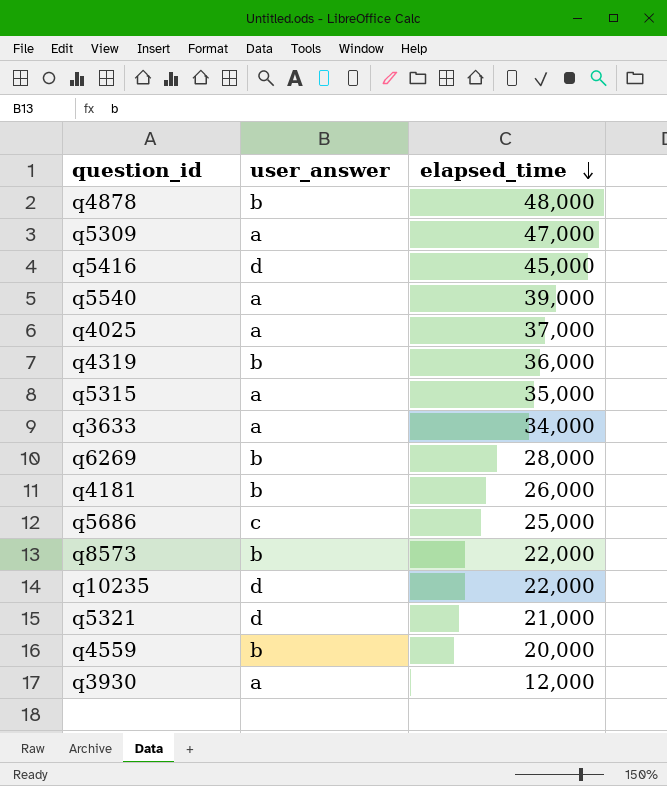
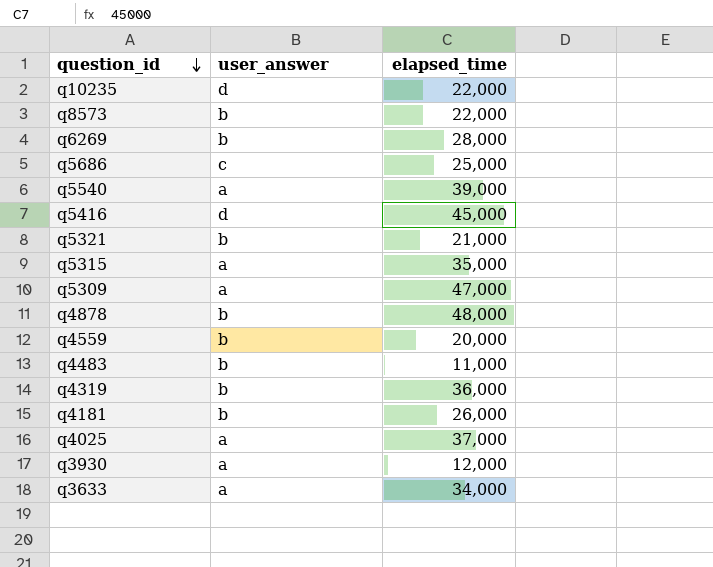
row order: elapsed_time descending -> question_id descending
q5321 | user_answer: d -> b
row q4483: none -> b | 11,000

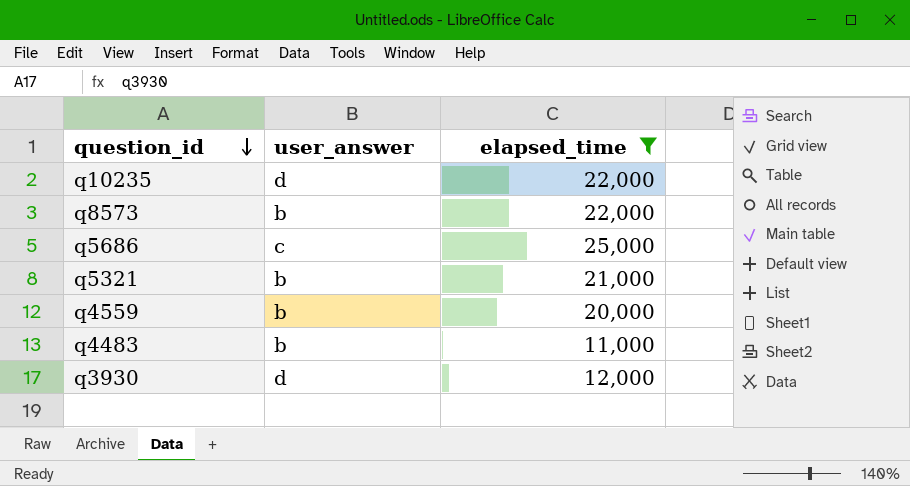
filter: none -> elapsed_time <= 25,000
q3930 | user_answer: a -> d

